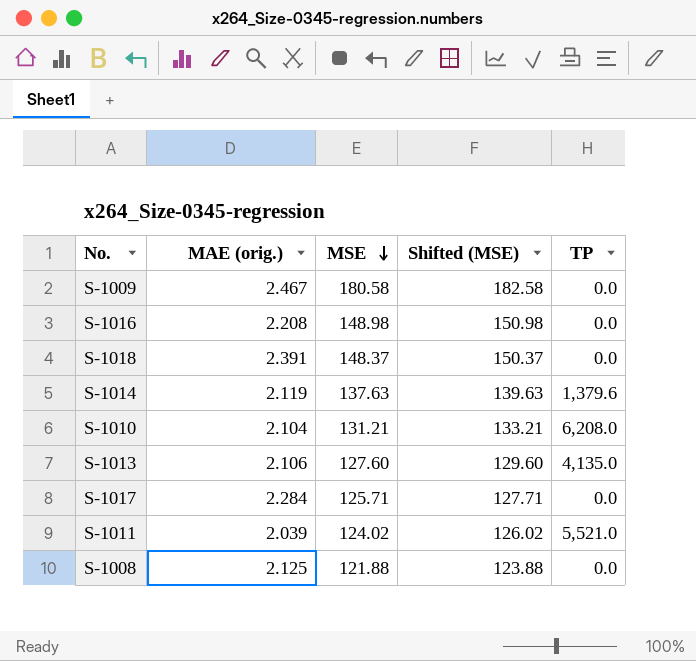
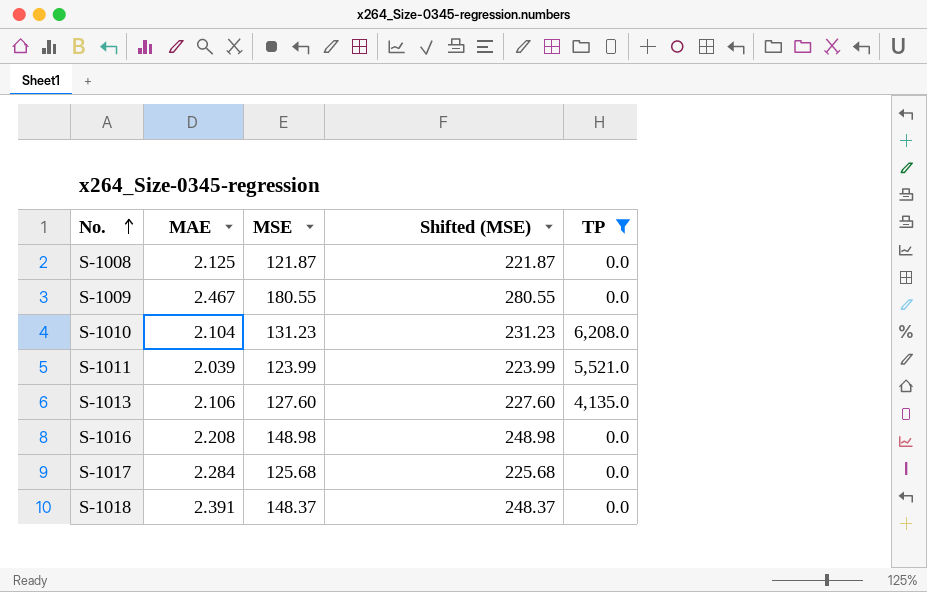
filter: none -> TP != 1,379.6
row order: MSE descending -> No. ascending
column name: MAE (orig.) -> MAE
column Shifted (MSE) | formula: [MSE] + 2 -> [MSE] + 100
S-1008 | MSE: 121.88 -> 121.87
S-1009 | MSE: 180.58 -> 180.55
S-1010 | MSE: 131.21 -> 131.23
S-1011 | MSE: 124.02 -> 123.99
S-1017 | MSE: 125.71 -> 125.68

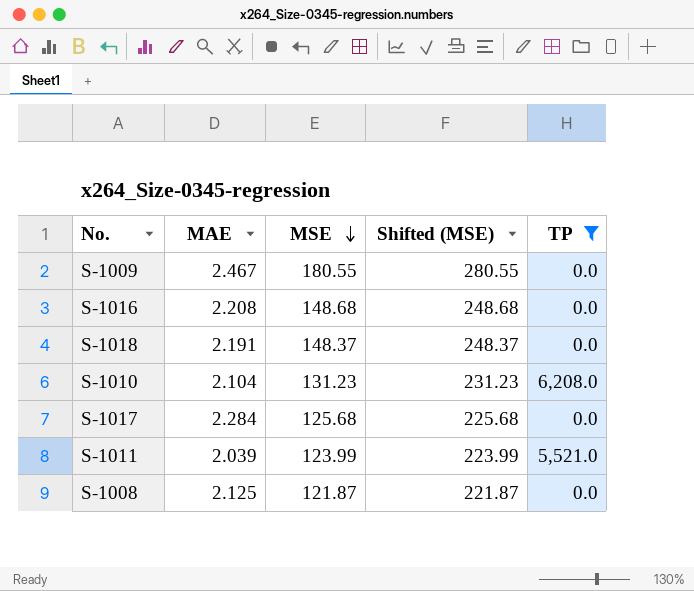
row order: No. ascending -> MSE descending
row S-1013: 2.106 | 127.60 | 227.60 | 4,135.0 -> none
S-1016 | MSE: 148.98 -> 148.68
S-1016 | Shifted (MSE): 248.98 -> 248.68
S-1018 | MAE: 2.391 -> 2.191

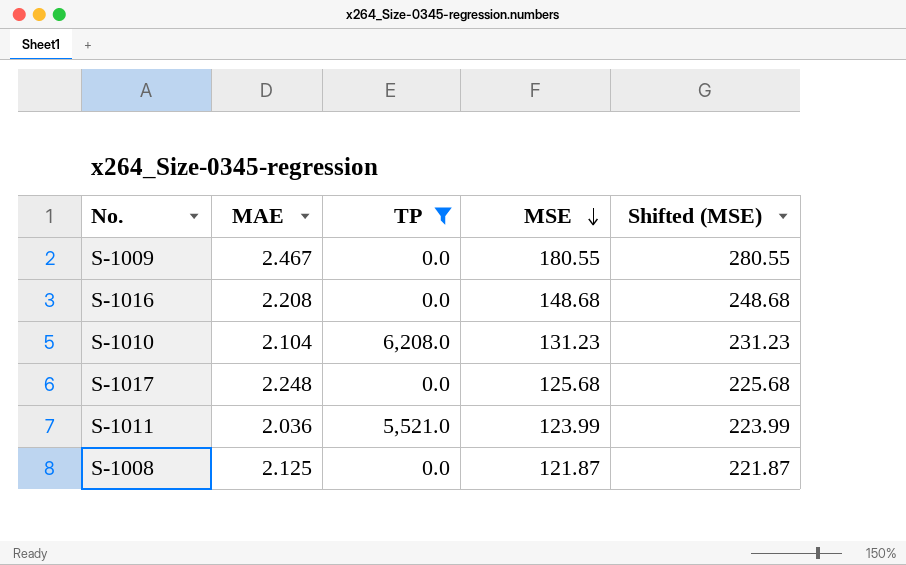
column TP | position: 5 -> 3
row S-1018: 2.191 | 148.37 | 248.37 | 0.0 -> none
S-1017 | MAE: 2.284 -> 2.248
S-1011 | MAE: 2.039 -> 2.036

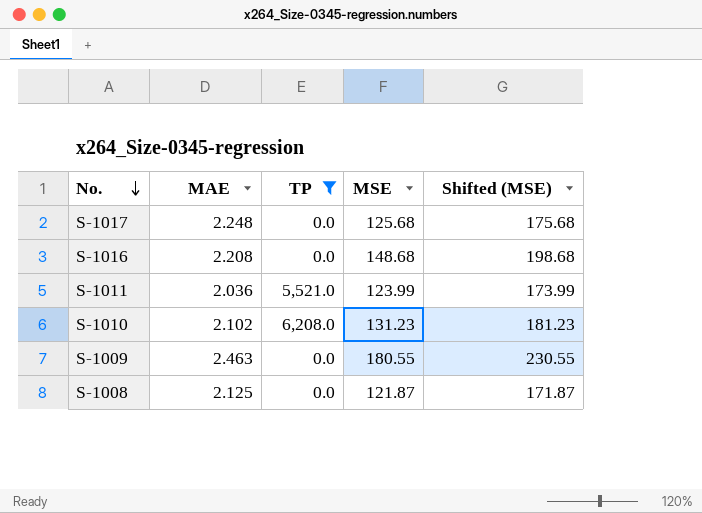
row order: MSE descending -> No. descending
column Shifted (MSE) | formula: [MSE] + 100 -> [MSE] + 50
S-1010 | MAE: 2.104 -> 2.102
S-1009 | MAE: 2.467 -> 2.463

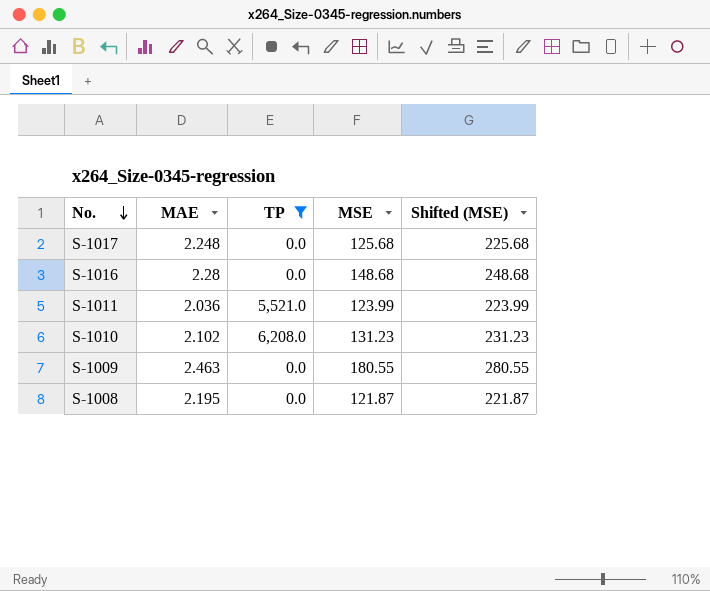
column Shifted (MSE) | formula: [MSE] + 50 -> [MSE] + 100
S-1016 | MAE: 2.208 -> 2.28
S-1008 | MAE: 2.125 -> 2.195

